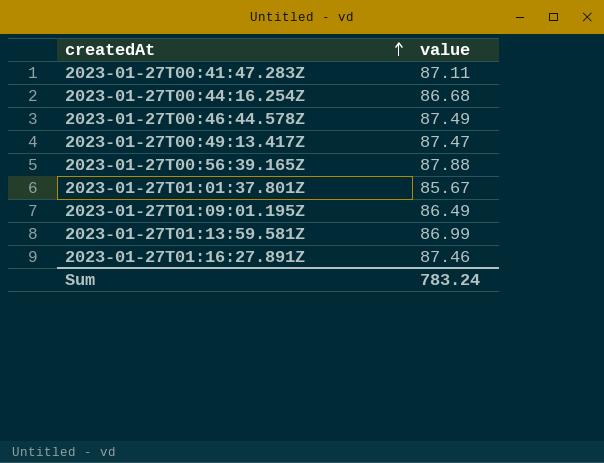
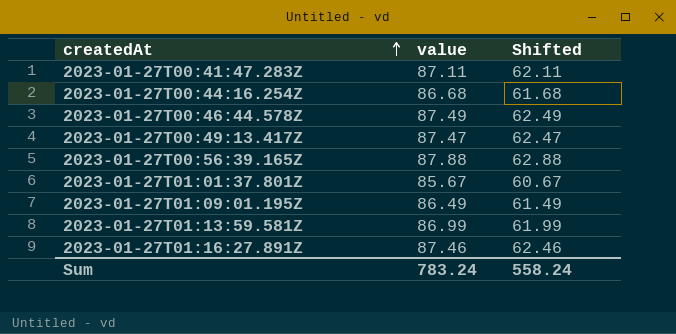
column Shifted | formula: none -> [value] - 25

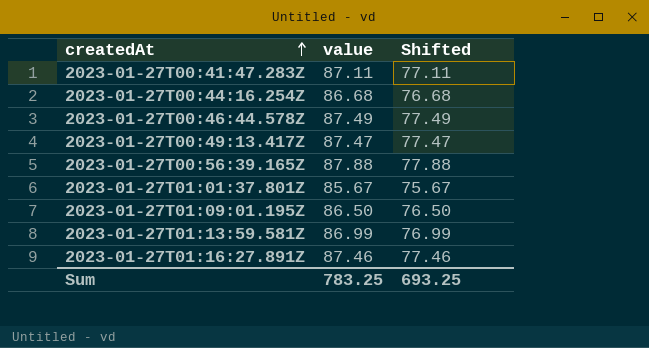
column Shifted | formula: [value] - 25 -> [value] - 10
2023-01-27T01:09:01.195Z | value: 86.49 -> 86.50
Sum | value: 783.24 -> 783.25
Sum | Shifted: 558.24 -> 693.25

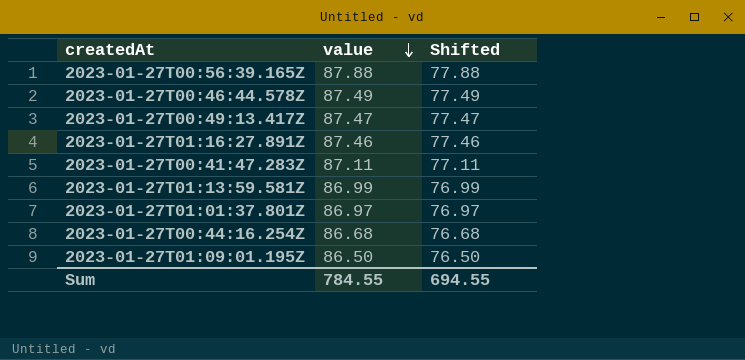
row order: createdAt ascending -> value descending
2023-01-27T01:01:37.801Z | value: 85.67 -> 86.97
2023-01-27T01:01:37.801Z | Shifted: 75.67 -> 76.97
Sum | value: 783.25 -> 784.55
Sum | Shifted: 693.25 -> 694.55

